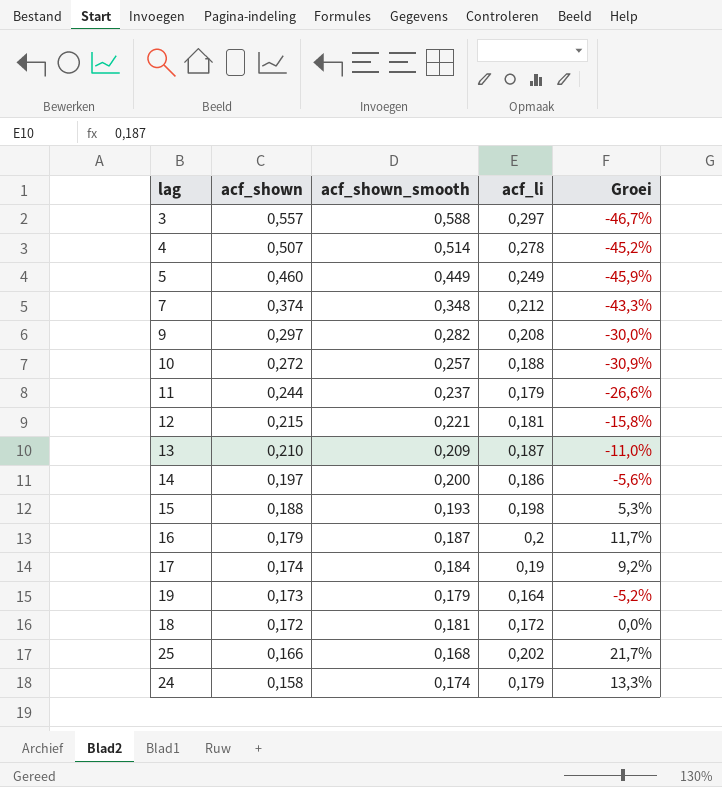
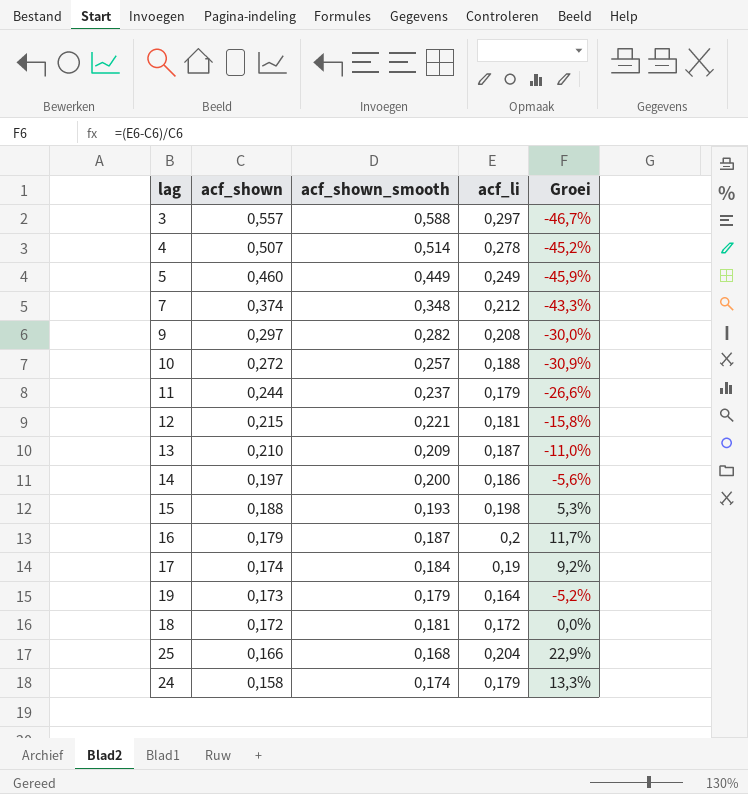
25 | acf_li: 0,202 -> 0,204
25 | Groei: 21,7% -> 22,9%

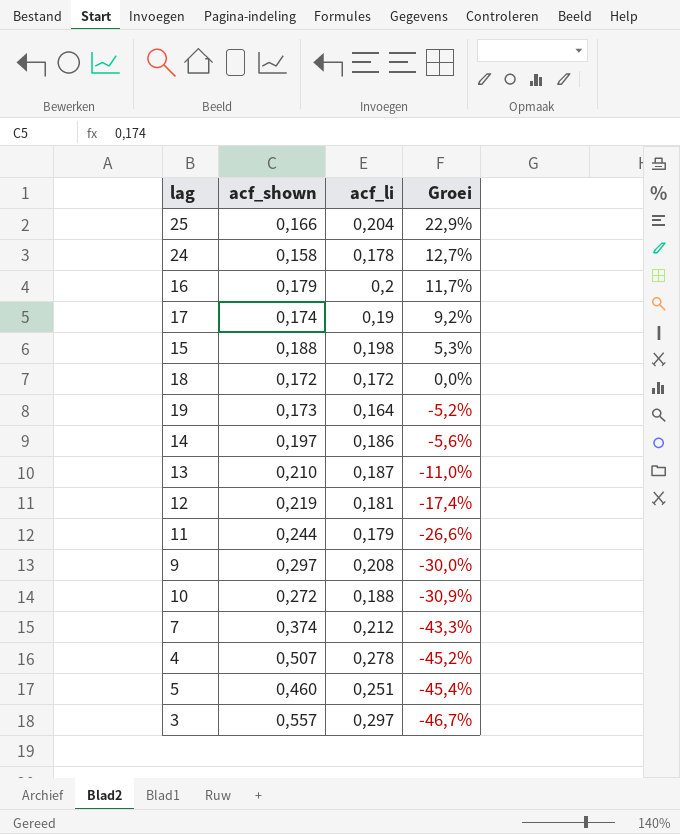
row order: acf_shown descending -> Groei descending
column acf_shown_smooth | position: 3 -> none
24 | acf_li: 0,179 -> 0,178
24 | Groei: 13,3% -> 12,7%
12 | acf_shown: 0,215 -> 0,219
12 | Groei: -15,8% -> -17,4%
5 | acf_li: 0,249 -> 0,251
5 | Groei: -45,9% -> -45,4%

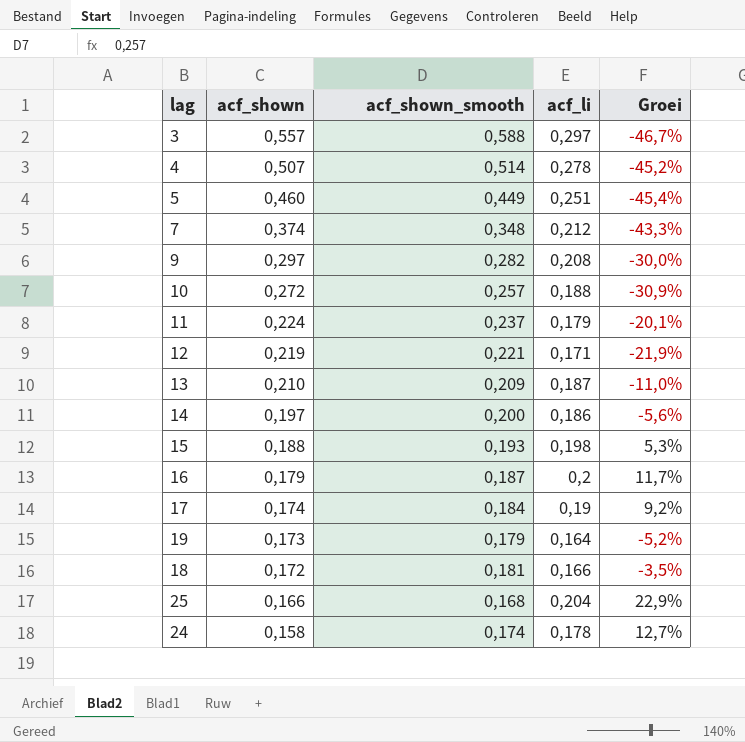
row order: Groei descending -> acf_shown descending
column acf_shown_smooth | position: none -> 3
11 | acf_shown: 0,244 -> 0,224
11 | Groei: -26,6% -> -20,1%
12 | acf_li: 0,181 -> 0,171
12 | Groei: -17,4% -> -21,9%
18 | acf_li: 0,172 -> 0,166
18 | Groei: 0,0% -> -3,5%

